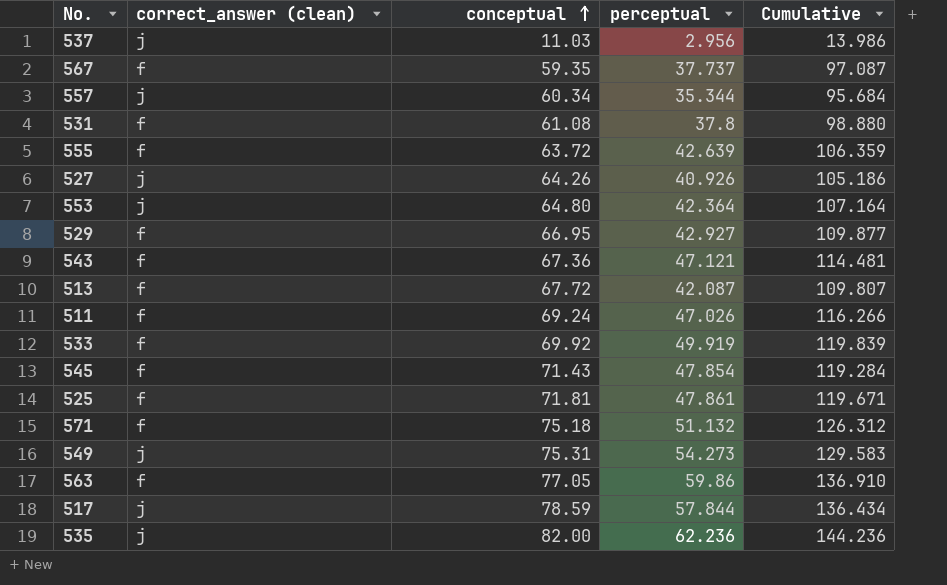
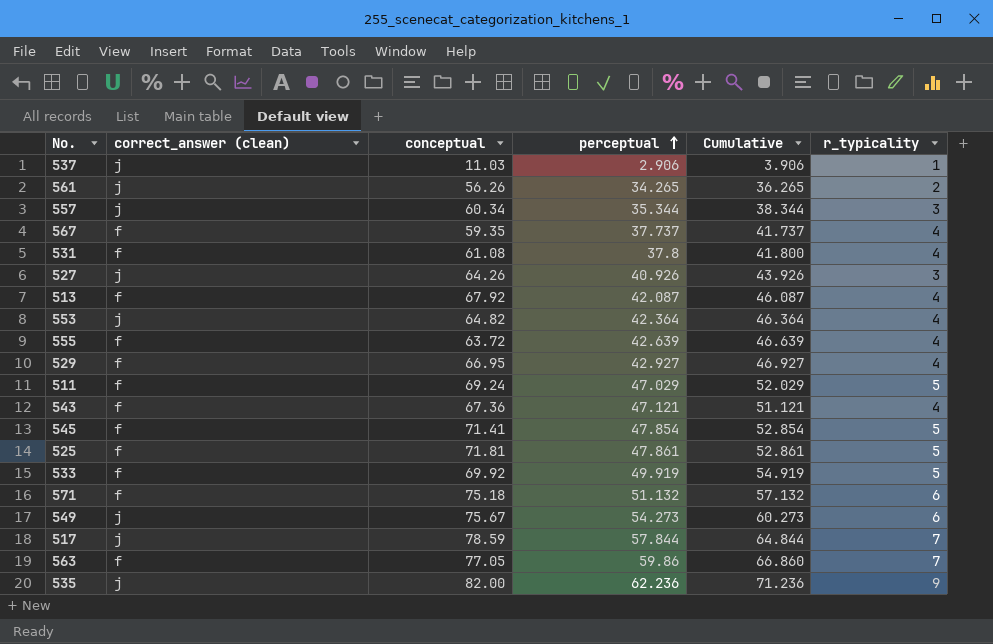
row order: conceptual ascending -> perceptual ascending
column Cumulative | formula: [conceptual] + [perceptual] -> [perceptual] + [r_typicality]
column r_typicality | position: none -> 6
537 | perceptual: 2.956 -> 2.906
row 561: none -> j | 56.26 | 34.265 | 36.265 | 2
513 | conceptual: 67.72 -> 67.92
553 | conceptual: 64.80 -> 64.82
511 | perceptual: 47.026 -> 47.029
545 | conceptual: 71.43 -> 71.41
549 | conceptual: 75.31 -> 75.67

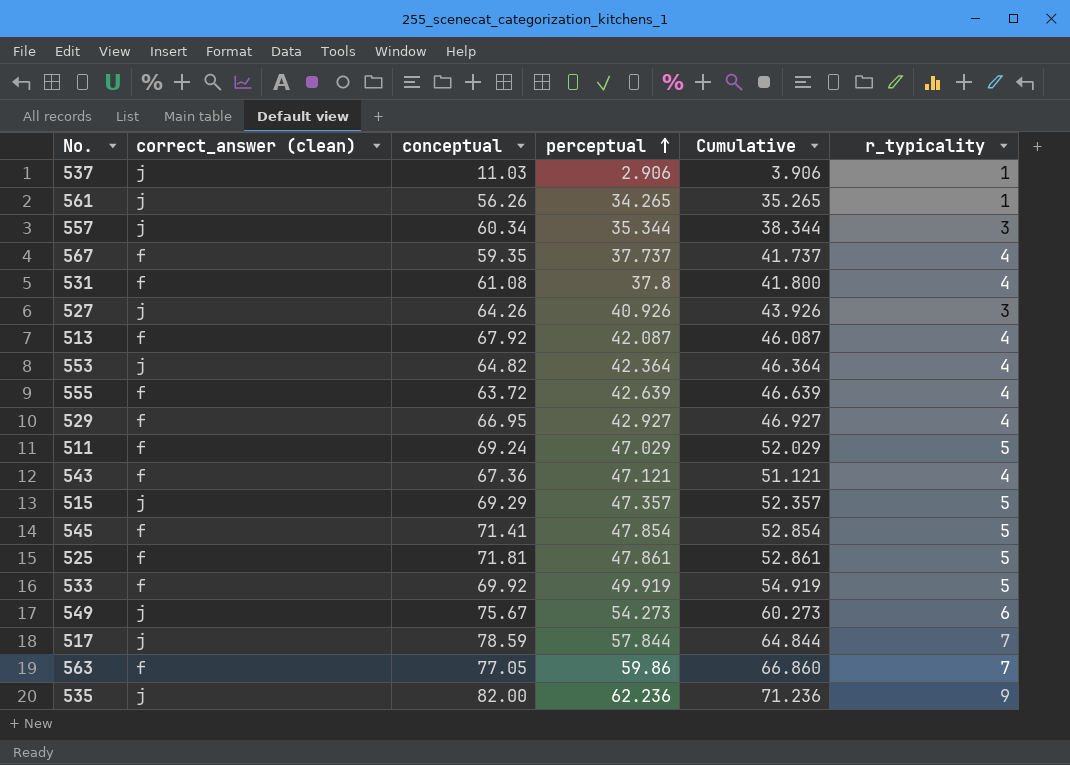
row 571: f | 75.18 | 51.132 | 57.132 | 6 -> none
561 | Cumulative: 36.265 -> 35.265
561 | r_typicality: 2 -> 1
row 515: none -> j | 69.29 | 47.357 | 52.357 | 5

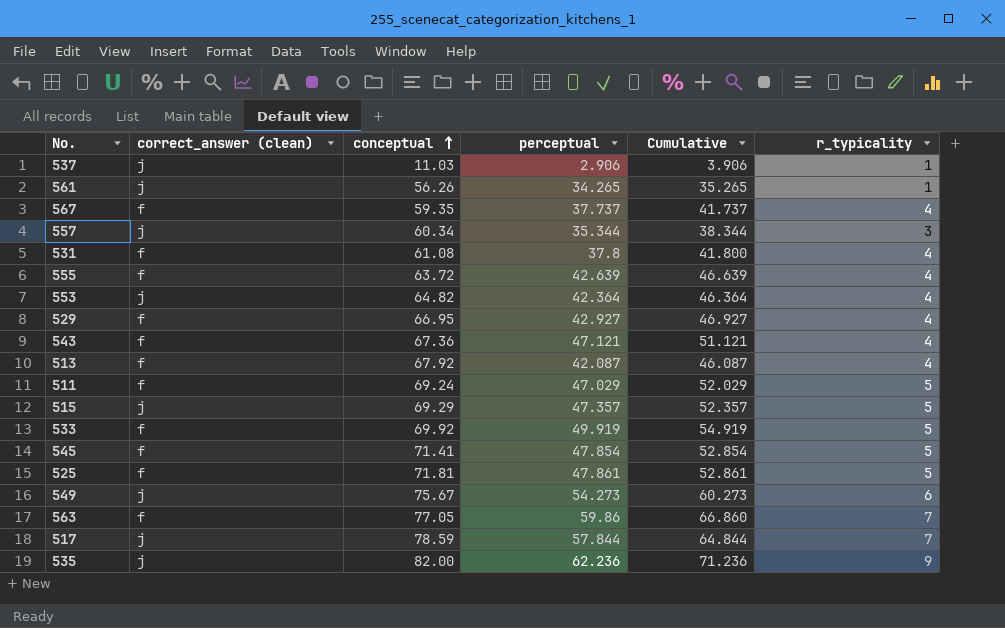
row order: perceptual ascending -> conceptual ascending
row 527: j | 64.26 | 40.926 | 43.926 | 3 -> none

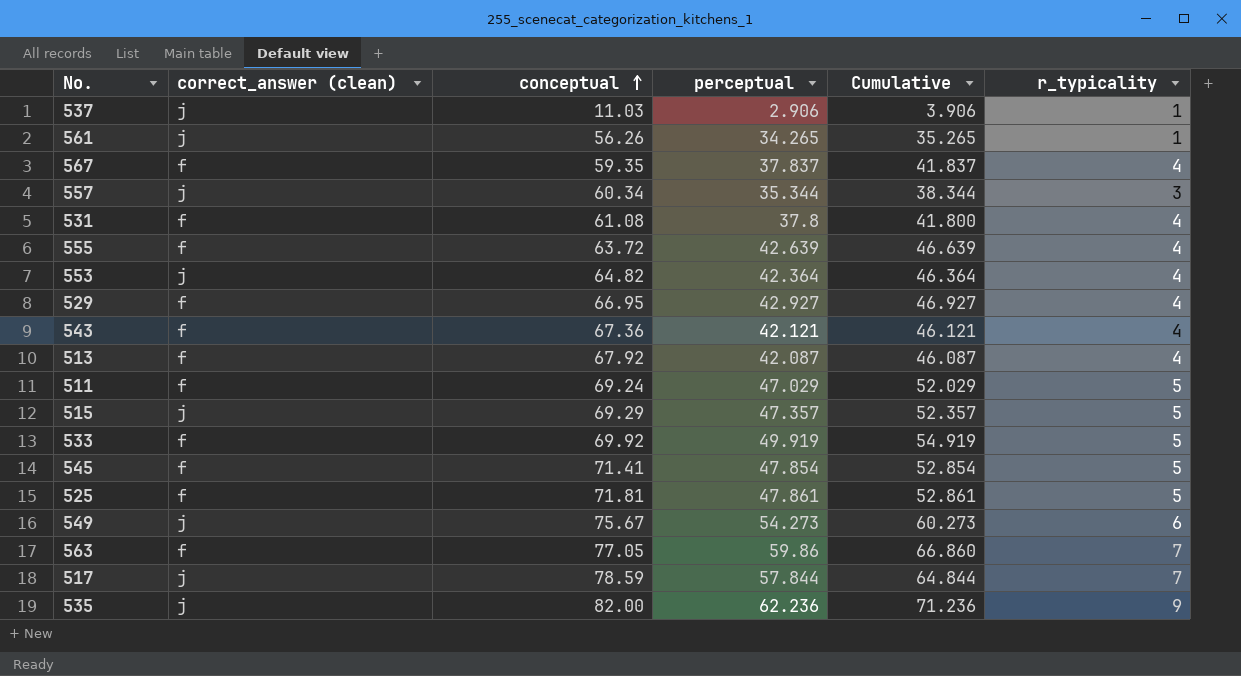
567 | perceptual: 37.737 -> 37.837
567 | Cumulative: 41.737 -> 41.837
543 | perceptual: 47.121 -> 42.121
543 | Cumulative: 51.121 -> 46.121

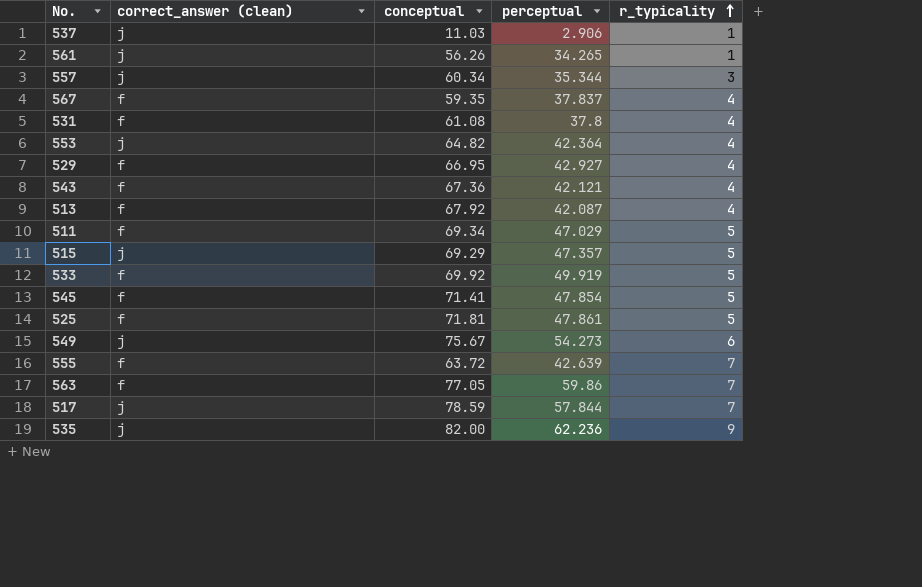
row order: conceptual ascending -> r_typicality ascending
column Cumulative | formula: [perceptual] + [r_typicality] -> none
511 | conceptual: 69.24 -> 69.34
555 | r_typicality: 4 -> 7

